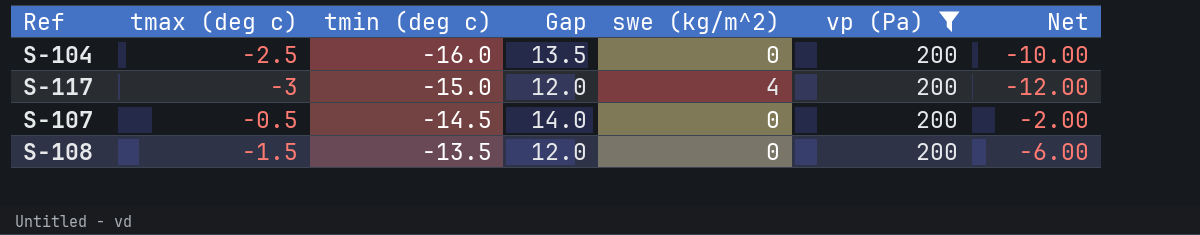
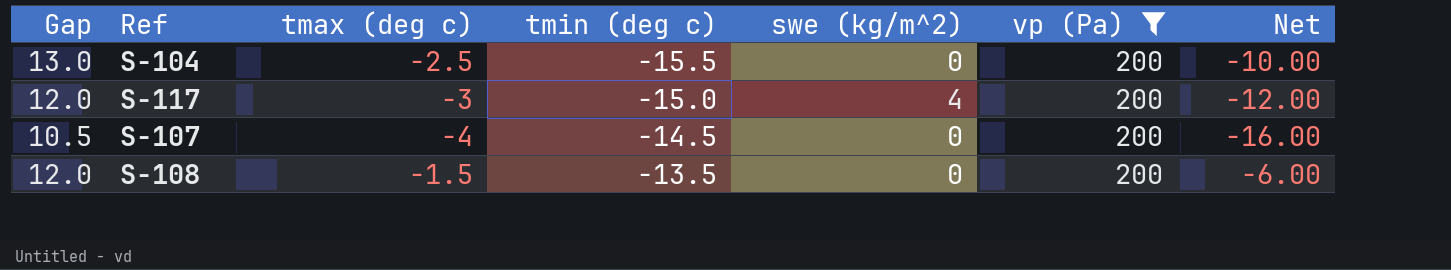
column Gap | position: 4 -> 1
S-104 | Gap: 13.5 -> 13.0
S-104 | tmin (deg c): -16.0 -> -15.5
S-107 | Gap: 14.0 -> 10.5
S-107 | tmax (deg c): -0.5 -> -4
S-107 | Net: -2.00 -> -16.00

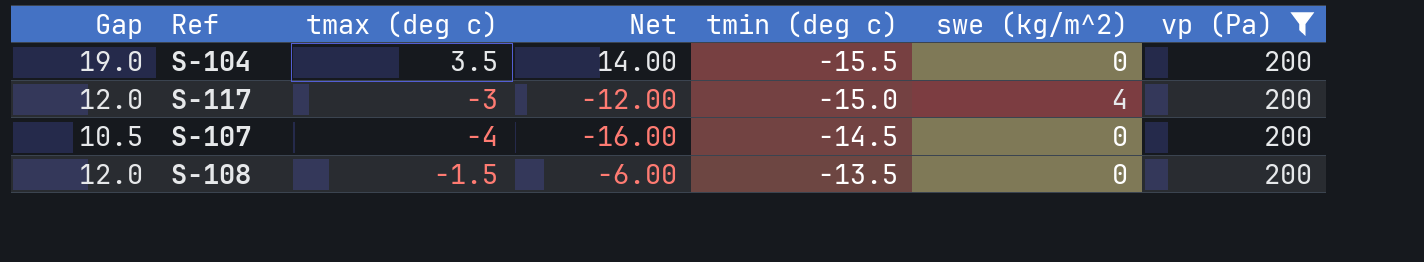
column Net | position: 7 -> 4
S-104 | Gap: 13.0 -> 19.0
S-104 | tmax (deg c): -2.5 -> 3.5
S-104 | Net: -10.00 -> 14.00

